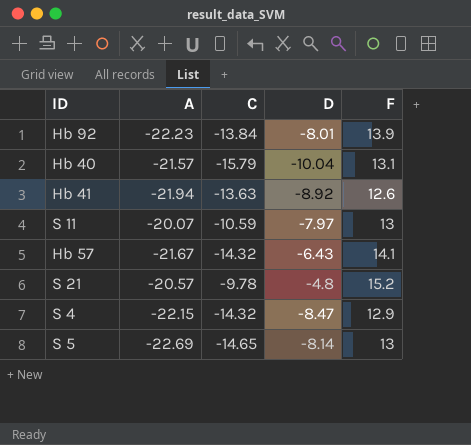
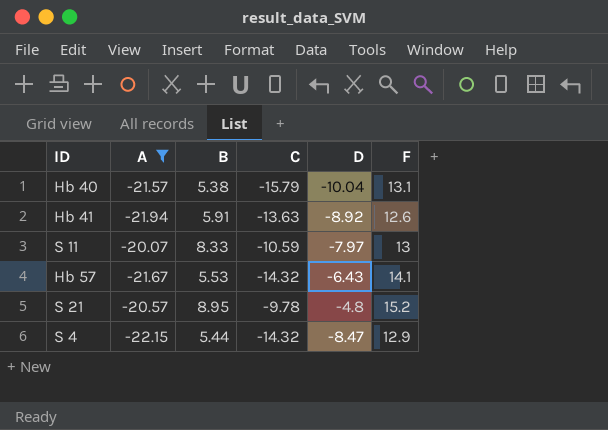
filter: none -> A >= -22.15
column B | position: none -> 3

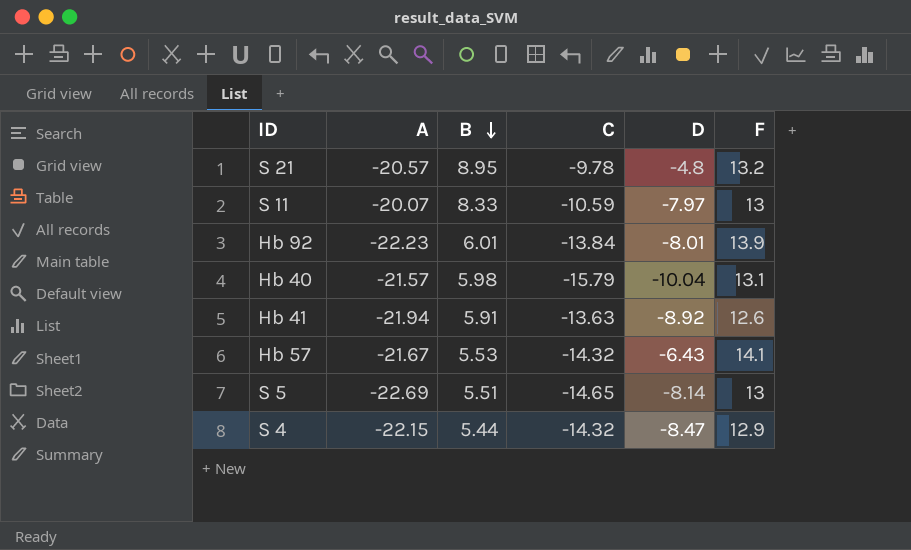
filter: A >= -22.15 -> none
row order: none -> B descending
S 21 | F: 15.2 -> 13.2
Hb 40 | B: 5.38 -> 5.98

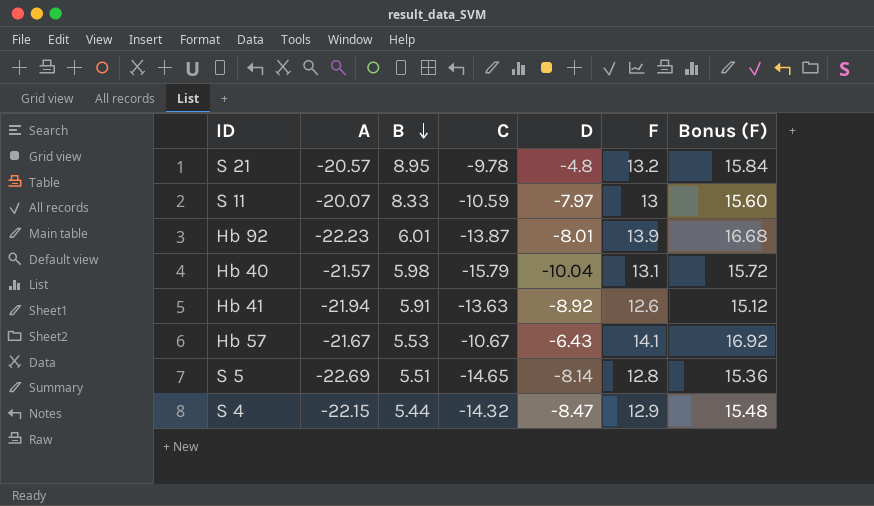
column Bonus (F) | formula: none -> [F] * 1.2
Hb 92 | C: -13.84 -> -13.87
Hb 57 | C: -14.32 -> -10.67
S 5 | F: 13 -> 12.8

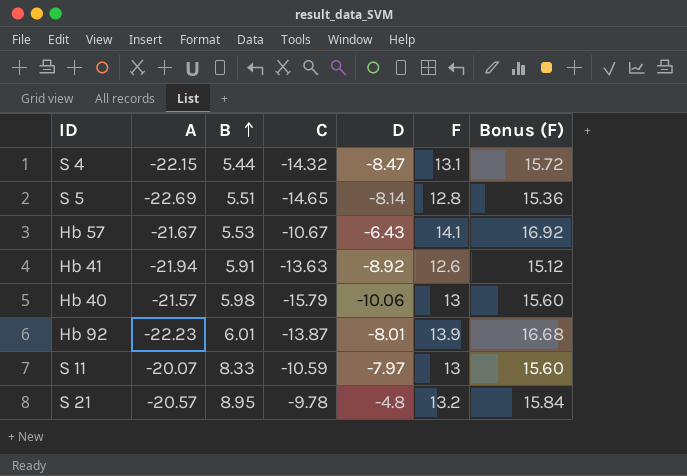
row order: B descending -> B ascending
S 4 | F: 12.9 -> 13.1
S 4 | Bonus (F): 15.48 -> 15.72
Hb 40 | D: -10.04 -> -10.06
Hb 40 | F: 13.1 -> 13
Hb 40 | Bonus (F): 15.72 -> 15.60

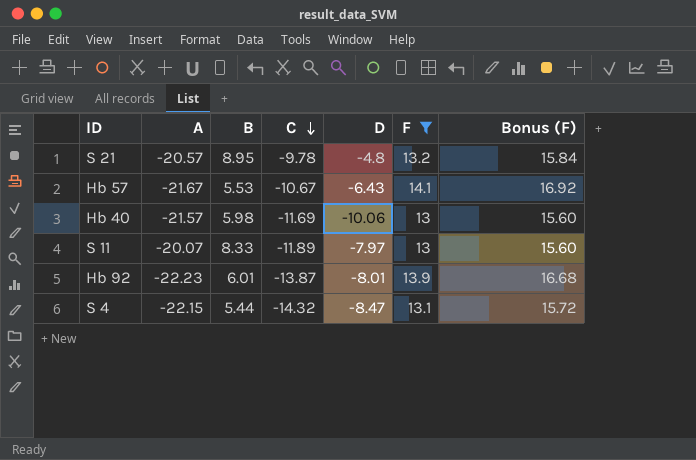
filter: none -> F >= 13
row order: B ascending -> C descending
Hb 40 | C: -15.79 -> -11.69
S 11 | C: -10.59 -> -11.89

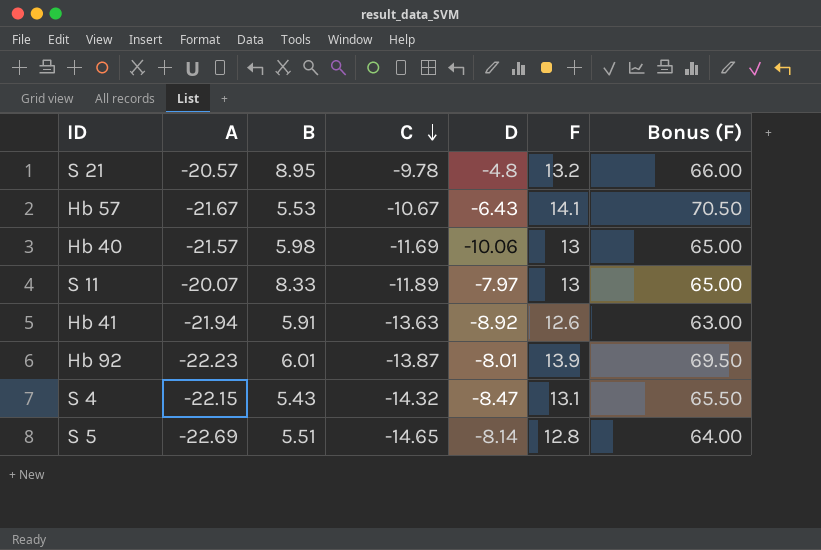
filter: F >= 13 -> none
column Bonus (F) | formula: [F] * 1.2 -> [F] * 5
S 4 | B: 5.44 -> 5.43

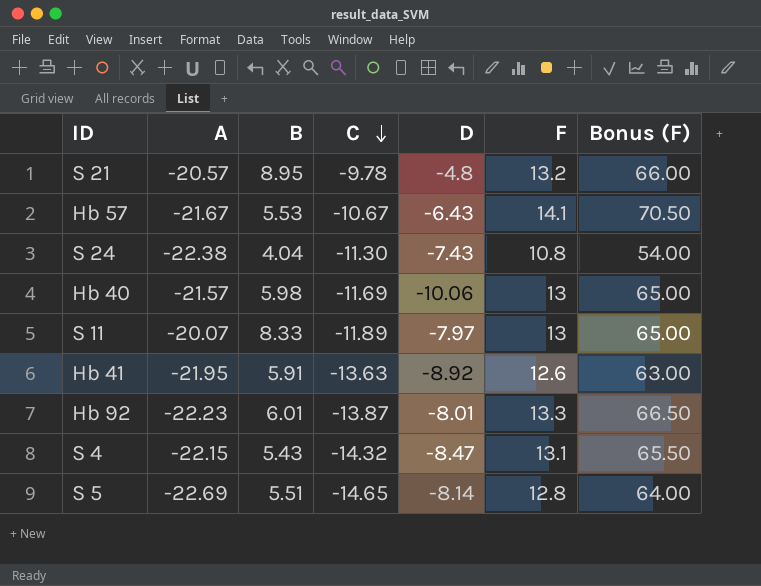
row S 24: none -> -22.38 | 4.04 | -11.30 | -7.43 | 10.8 | 54.00
Hb 41 | A: -21.94 -> -21.95
Hb 92 | F: 13.9 -> 13.3
Hb 92 | Bonus (F): 69.50 -> 66.50

